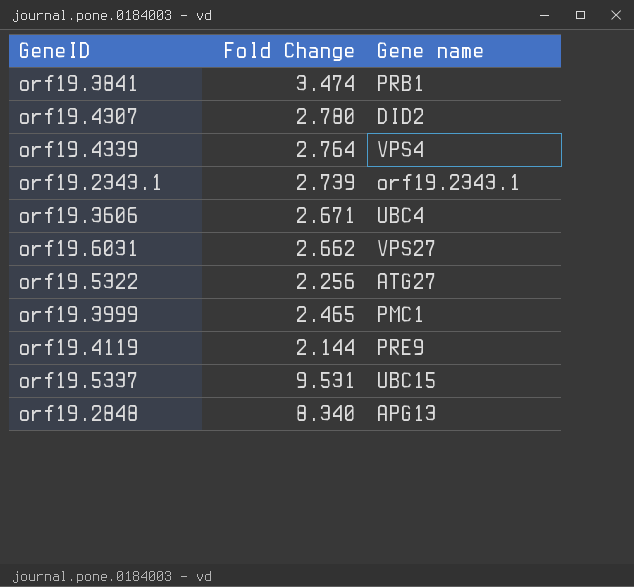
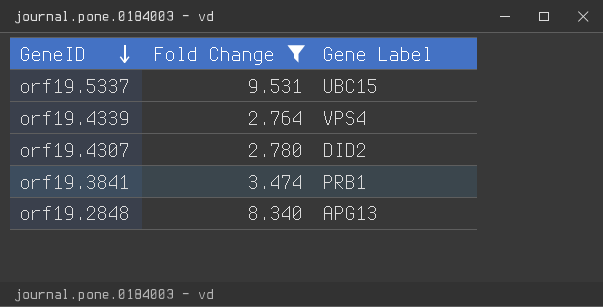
filter: none -> Fold Change >= 2.764
row order: none -> GeneID descending
column name: Gene name -> Gene Label

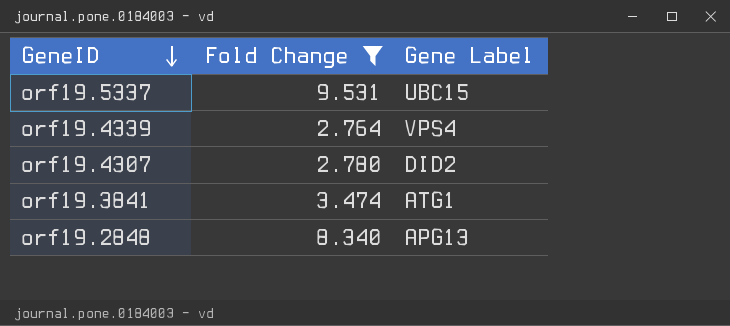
orf19.3841 | Gene Label: PRB1 -> ATG1

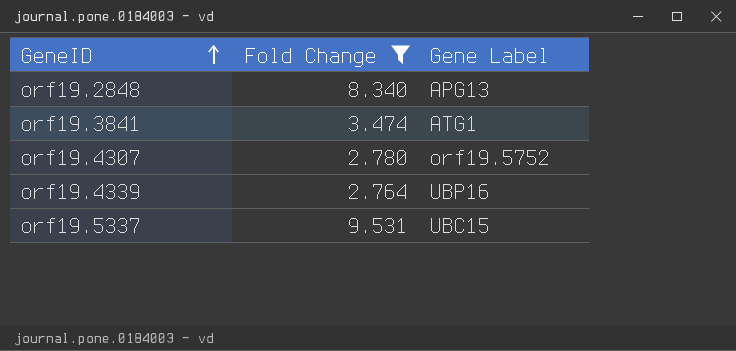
row order: GeneID descending -> GeneID ascending
orf19.4307 | Gene Label: DID2 -> orf19.5752
orf19.4339 | Gene Label: VPS4 -> UBP16

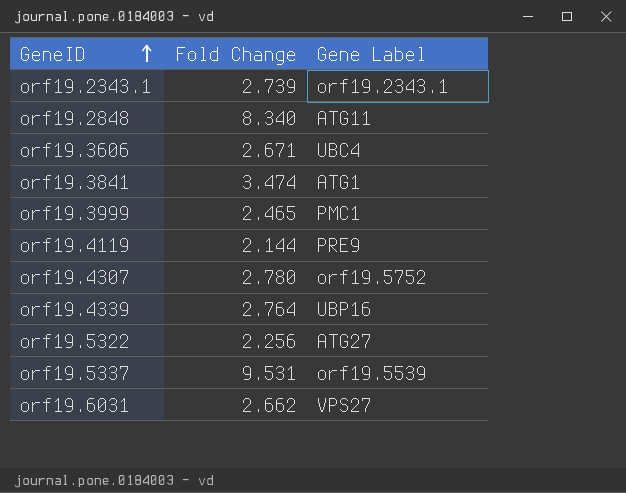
filter: Fold Change >= 2.764 -> none
orf19.2848 | Gene Label: APG13 -> ATG11
orf19.5337 | Gene Label: UBC15 -> orf19.5539

